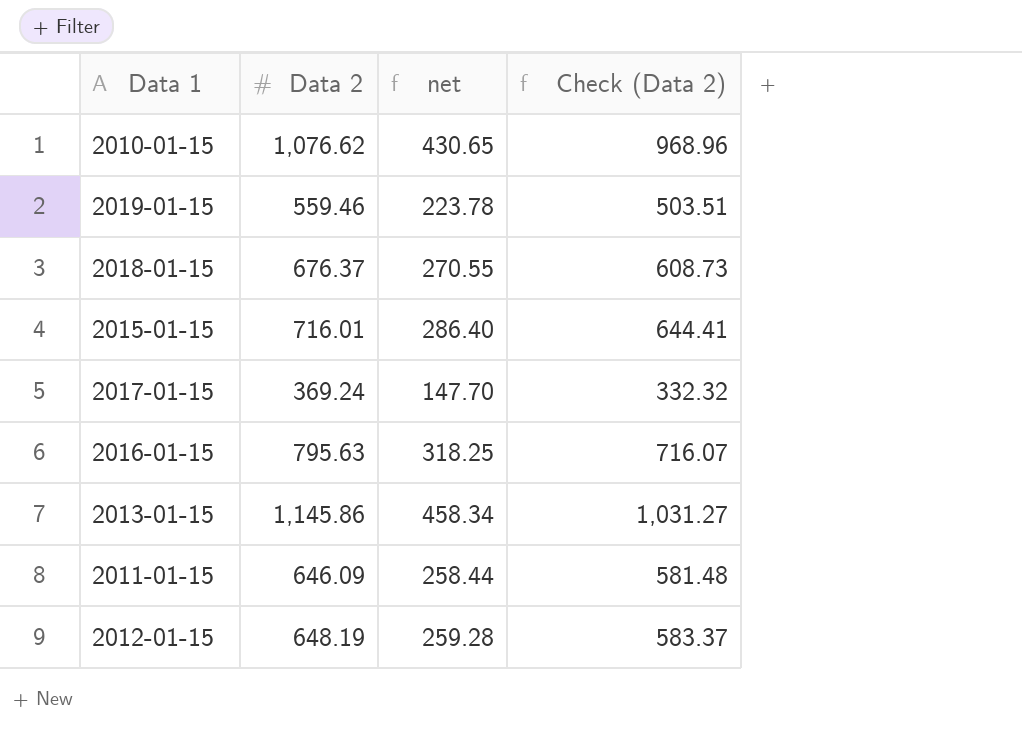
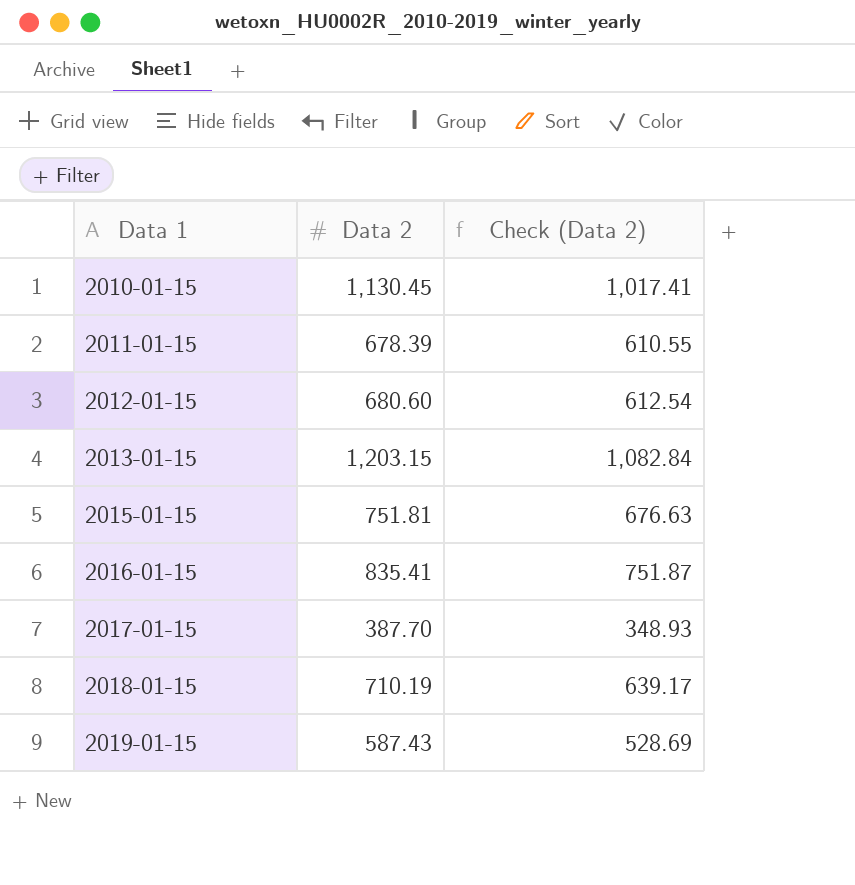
row order: none -> Data 1 ascending
column net | formula: [Data 2] * 0.4 -> none
2010-01-15 | Data 2: 1,076.62 -> 1,130.45
2010-01-15 | Check (Data 2): 968.96 -> 1,017.41
2011-01-15 | Data 2: 646.09 -> 678.39
2011-01-15 | Check (Data 2): 581.48 -> 610.55
2012-01-15 | Data 2: 648.19 -> 680.60
2012-01-15 | Check (Data 2): 583.37 -> 612.54
2013-01-15 | Data 2: 1,145.86 -> 1,203.15
2013-01-15 | Check (Data 2): 1,031.27 -> 1,082.84
2015-01-15 | Data 2: 716.01 -> 751.81
2015-01-15 | Check (Data 2): 644.41 -> 676.63
2016-01-15 | Data 2: 795.63 -> 835.41
2016-01-15 | Check (Data 2): 716.07 -> 751.87
2017-01-15 | Data 2: 369.24 -> 387.70
2017-01-15 | Check (Data 2): 332.32 -> 348.93
2018-01-15 | Data 2: 676.37 -> 710.19
2018-01-15 | Check (Data 2): 608.73 -> 639.17
2019-01-15 | Data 2: 559.46 -> 587.43
2019-01-15 | Check (Data 2): 503.51 -> 528.69

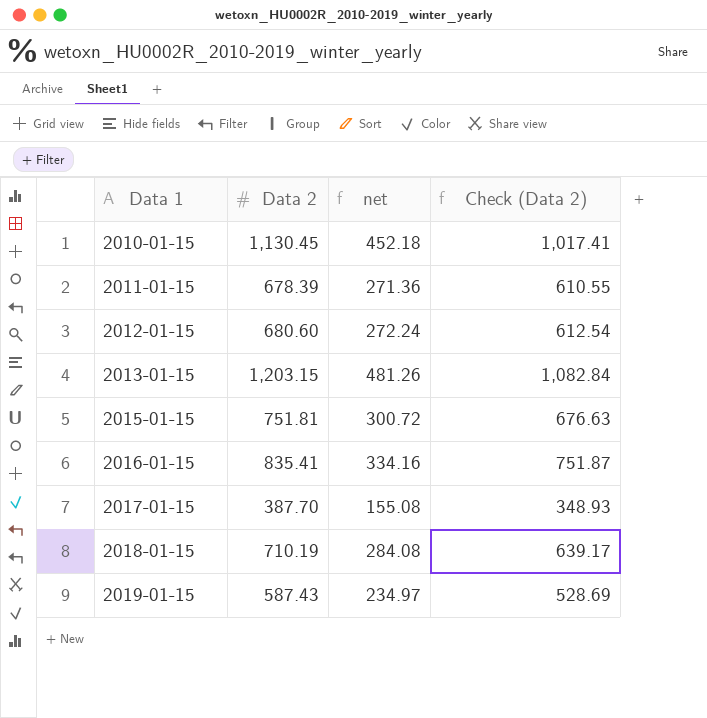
column net | formula: none -> [Data 2] * 0.4

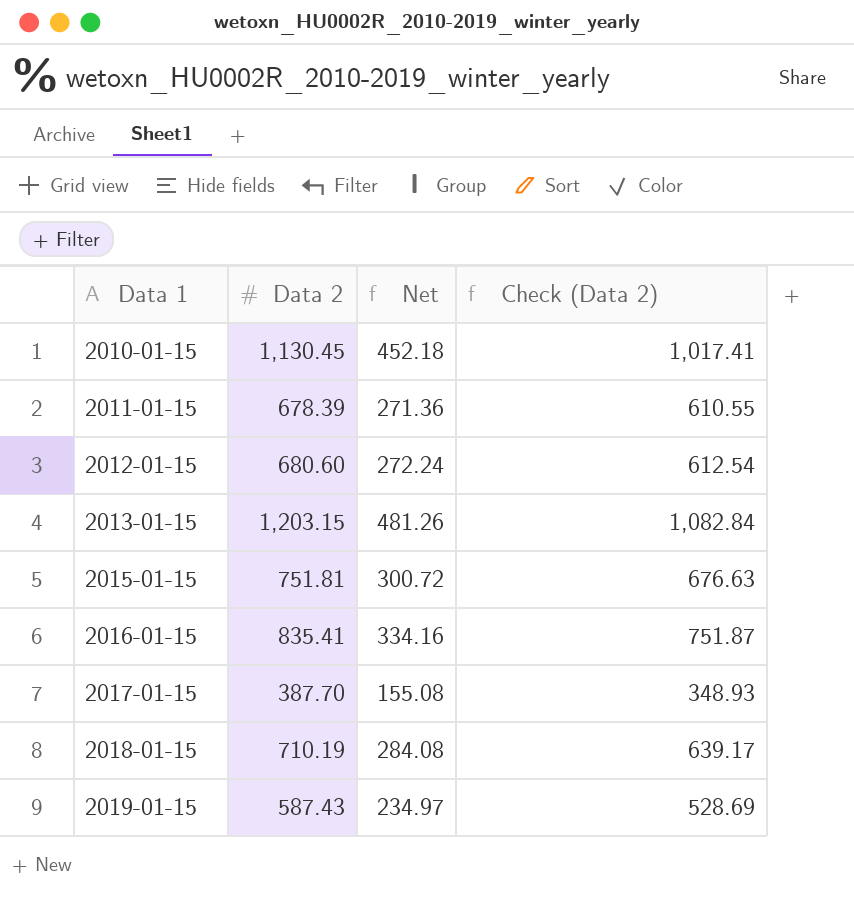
column name: net -> Net

